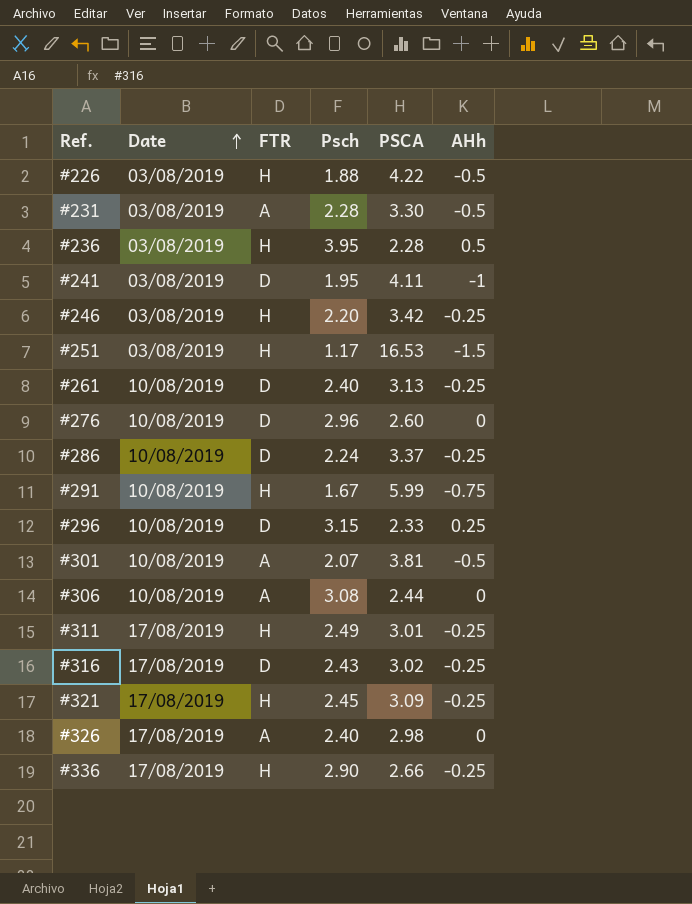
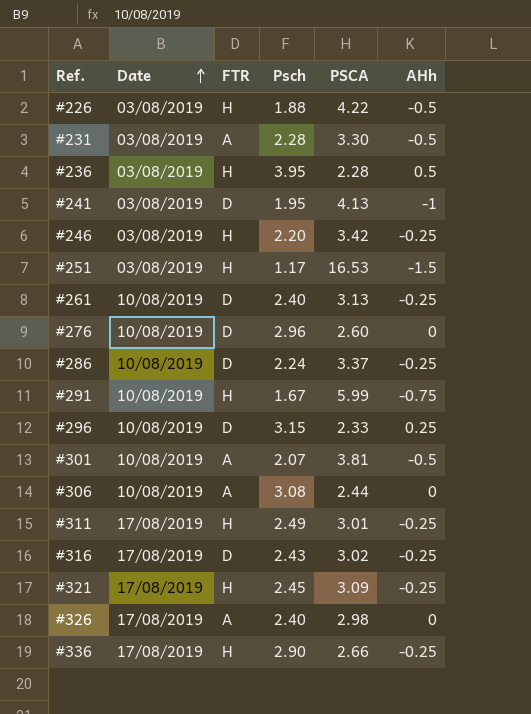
#241 | PSCA: 4.11 -> 4.13

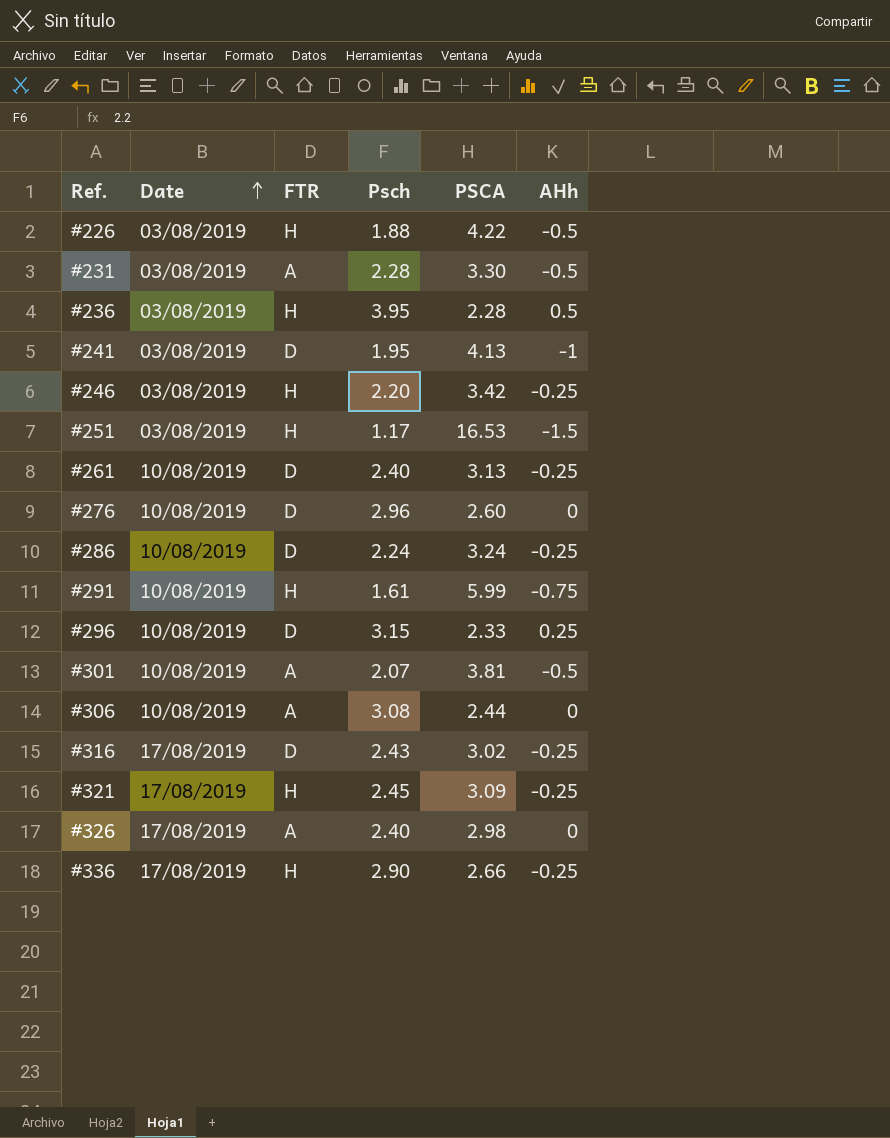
row #311: 17/08/2019 | H | 2.49 | 3.01 | -0.25 -> none
#286 | PSCA: 3.37 -> 3.24
#291 | Psch: 1.67 -> 1.61

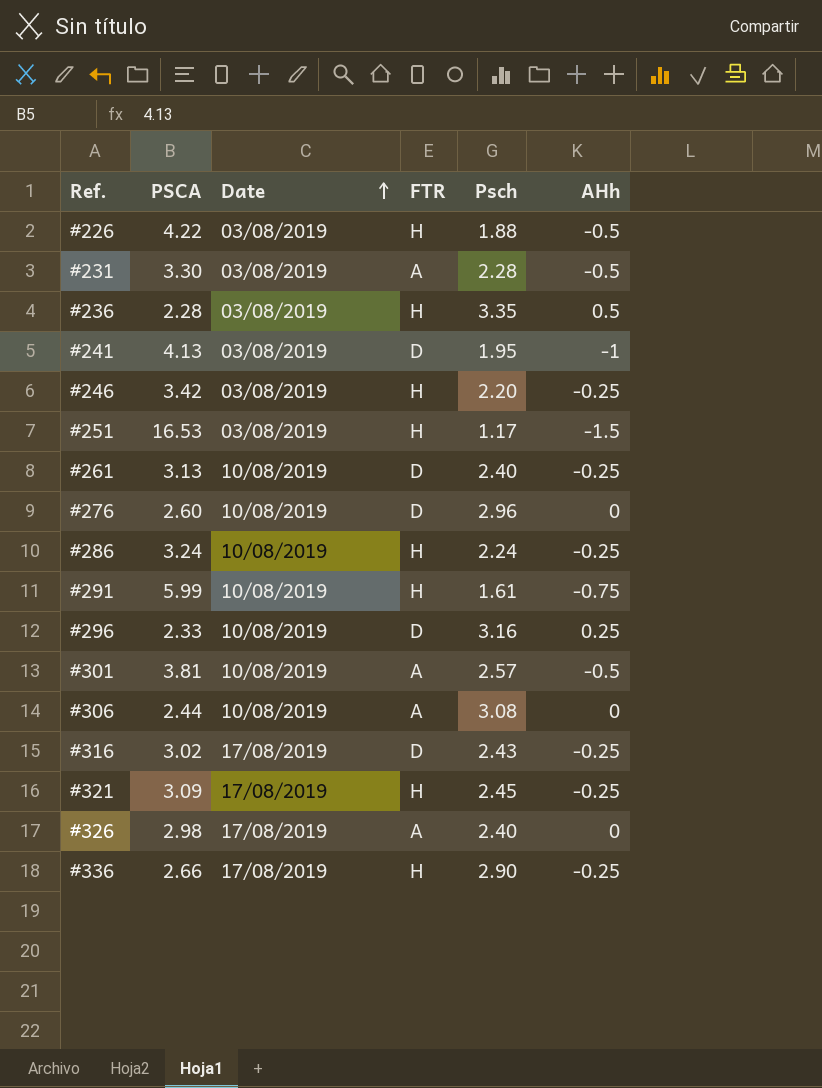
column PSCA | position: 5 -> 2
#236 | Psch: 3.95 -> 3.35
#286 | FTR: D -> H
#296 | Psch: 3.15 -> 3.16
#301 | Psch: 2.07 -> 2.57

